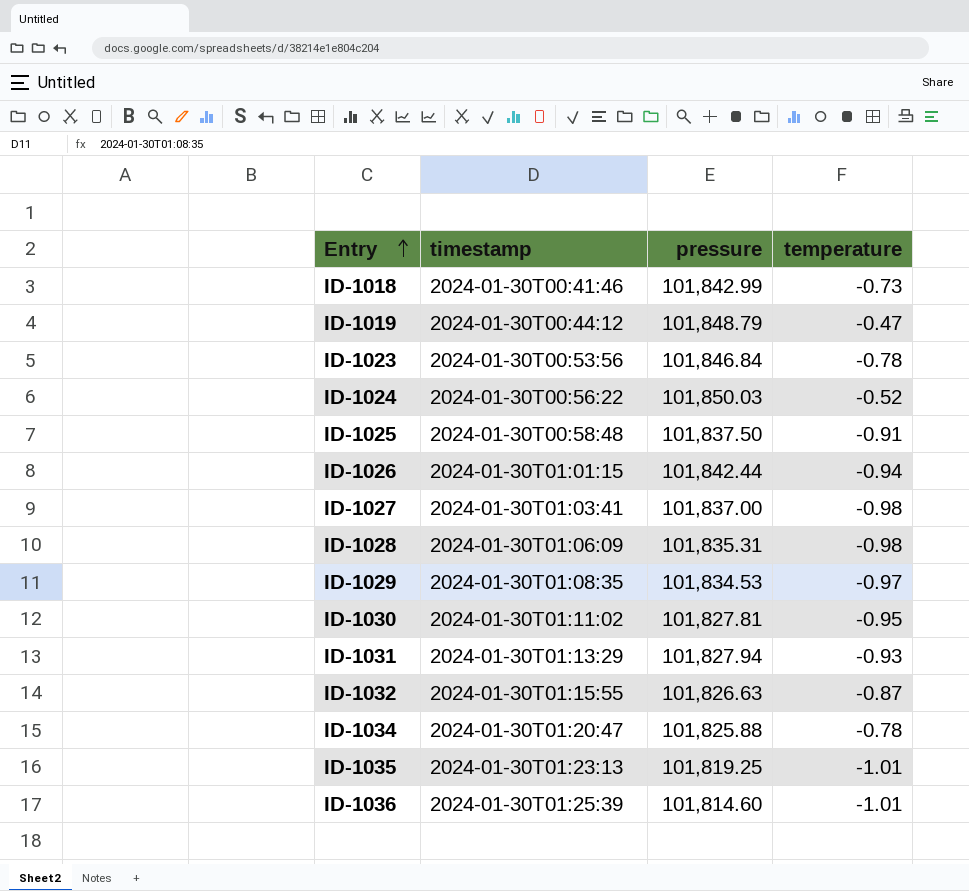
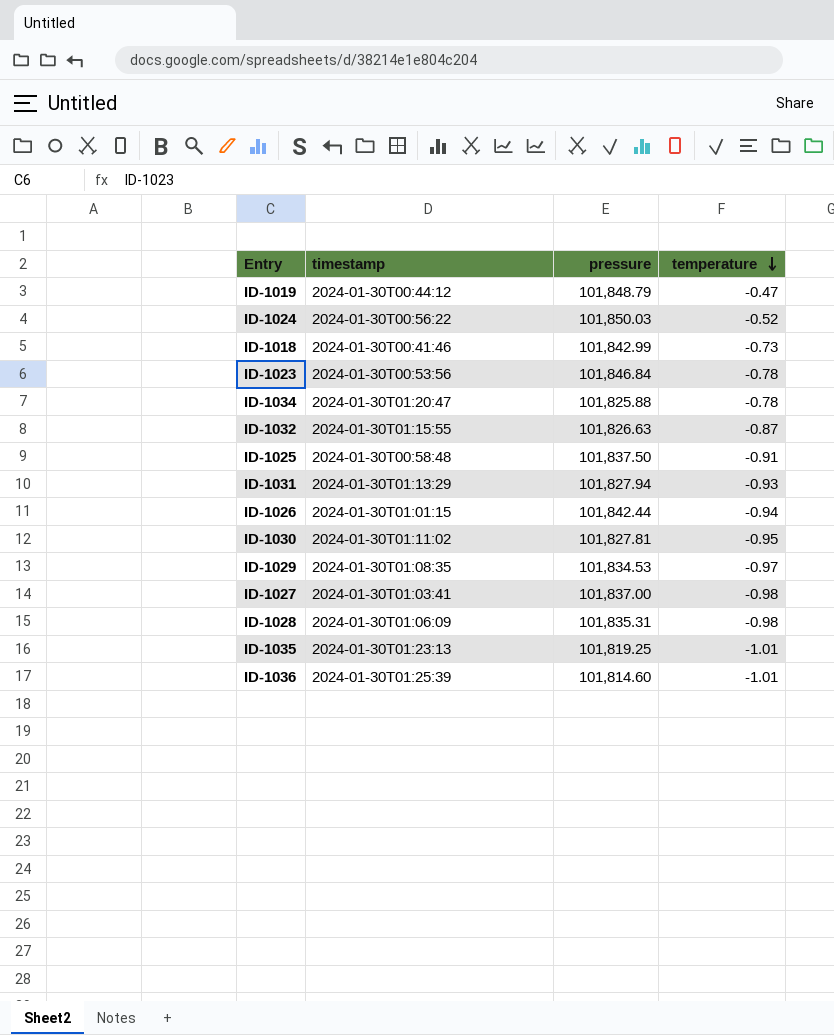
row order: Entry ascending -> temperature descending

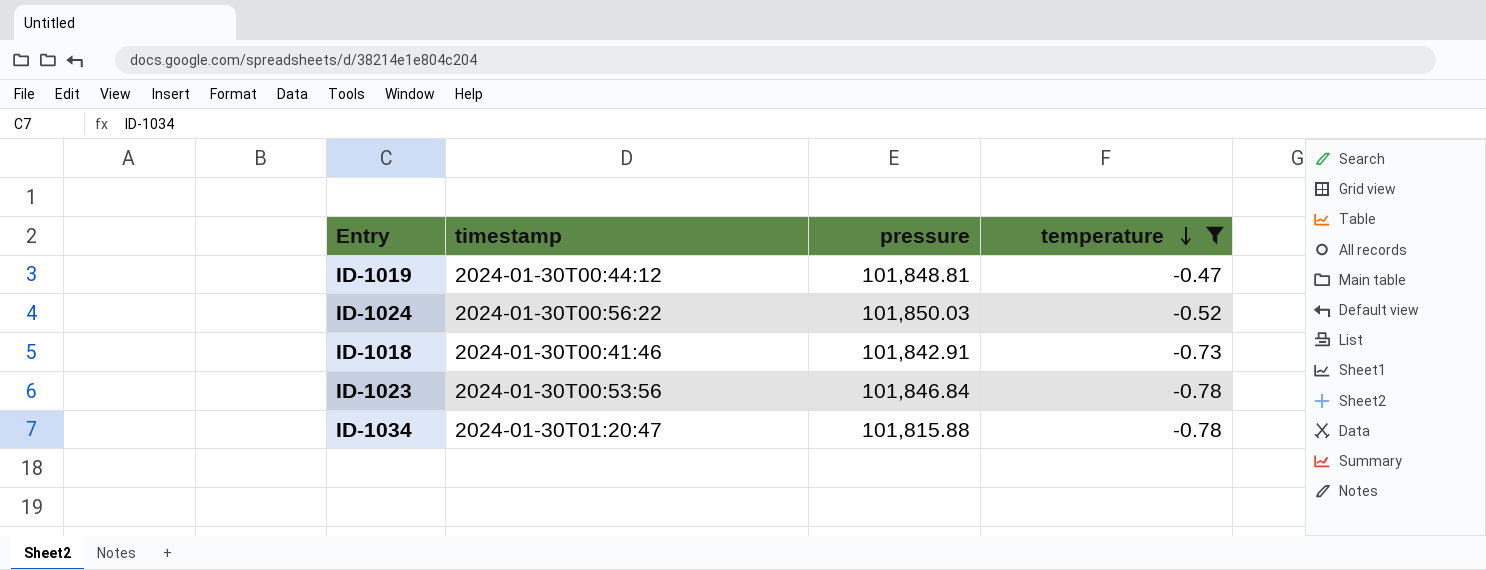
filter: none -> temperature >= -0.78
ID-1019 | pressure: 101,848.79 -> 101,848.81
ID-1018 | pressure: 101,842.99 -> 101,842.91
ID-1034 | pressure: 101,825.88 -> 101,815.88

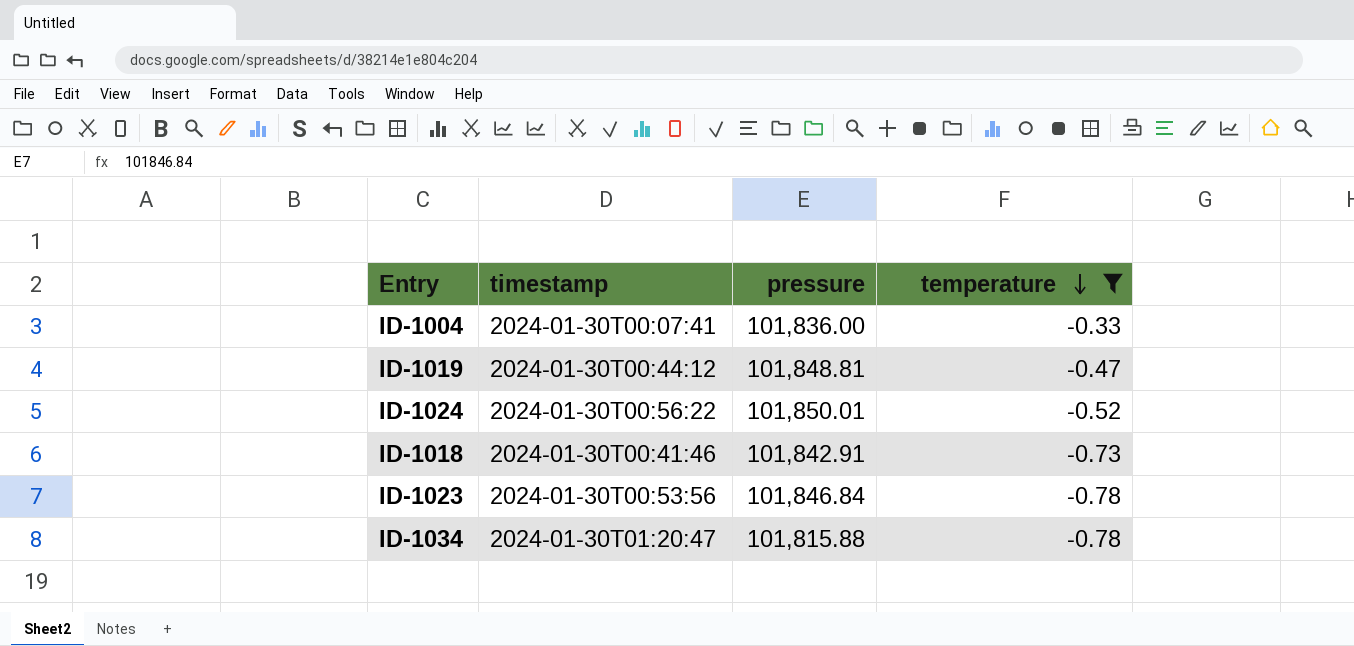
row ID-1004: none -> 2024-01-30T00:07:41 | 101,836.00 | -0.33
ID-1024 | pressure: 101,850.03 -> 101,850.01

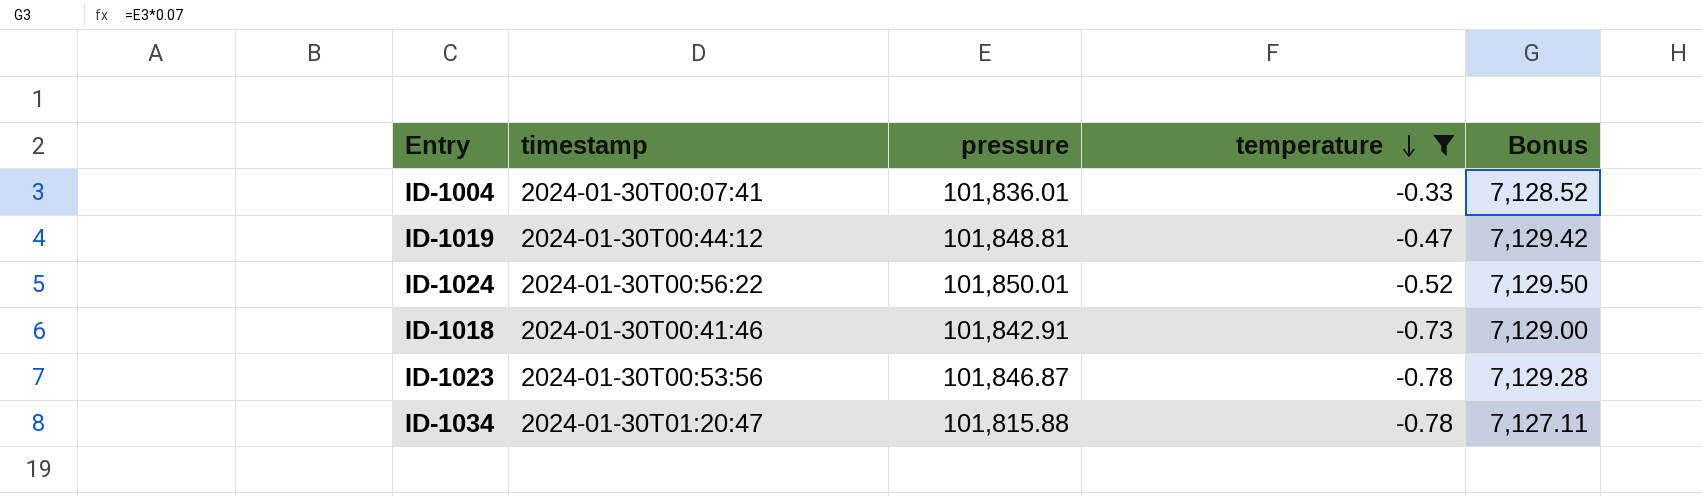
column Bonus | formula: none -> [pressure] * 0.07
ID-1004 | pressure: 101,836.00 -> 101,836.01
ID-1023 | pressure: 101,846.84 -> 101,846.87

